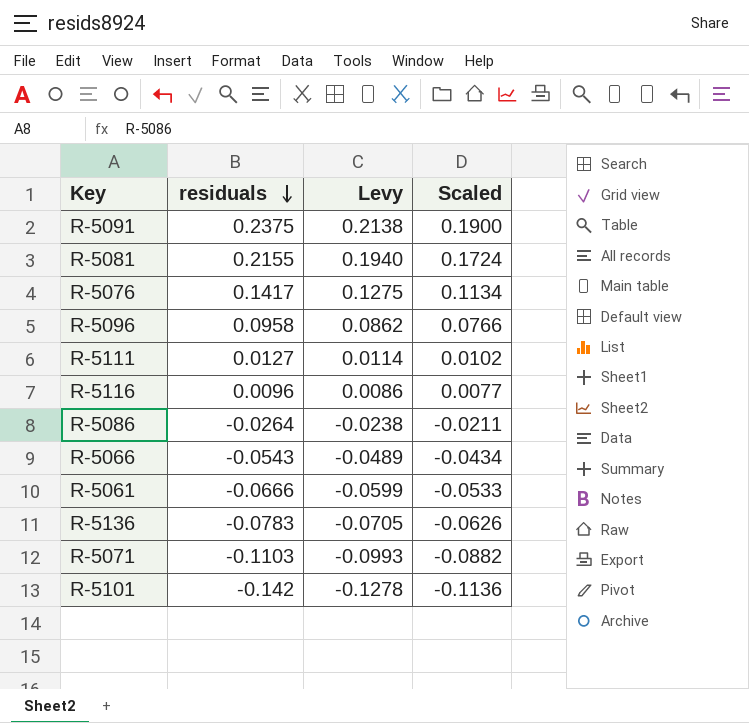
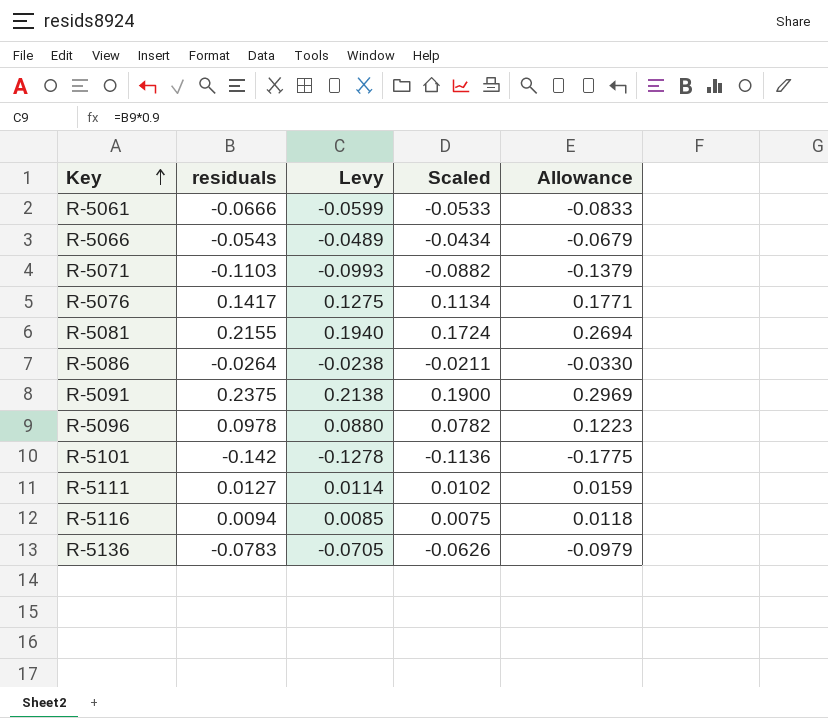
row order: residuals descending -> Key ascending
column Allowance | formula: none -> [residuals] * 1.25
R-5096 | residuals: 0.0958 -> 0.0978
R-5096 | Levy: 0.0862 -> 0.0880
R-5096 | Scaled: 0.0766 -> 0.0782
R-5116 | residuals: 0.0096 -> 0.0094
R-5116 | Levy: 0.0086 -> 0.0085
R-5116 | Scaled: 0.0077 -> 0.0075

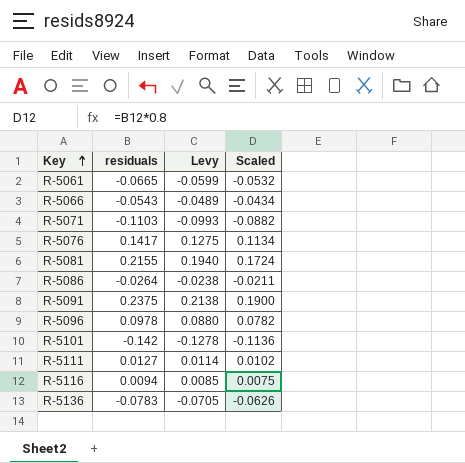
column Allowance | formula: [residuals] * 1.25 -> none
R-5061 | residuals: -0.0666 -> -0.0665
R-5061 | Scaled: -0.0533 -> -0.0532

